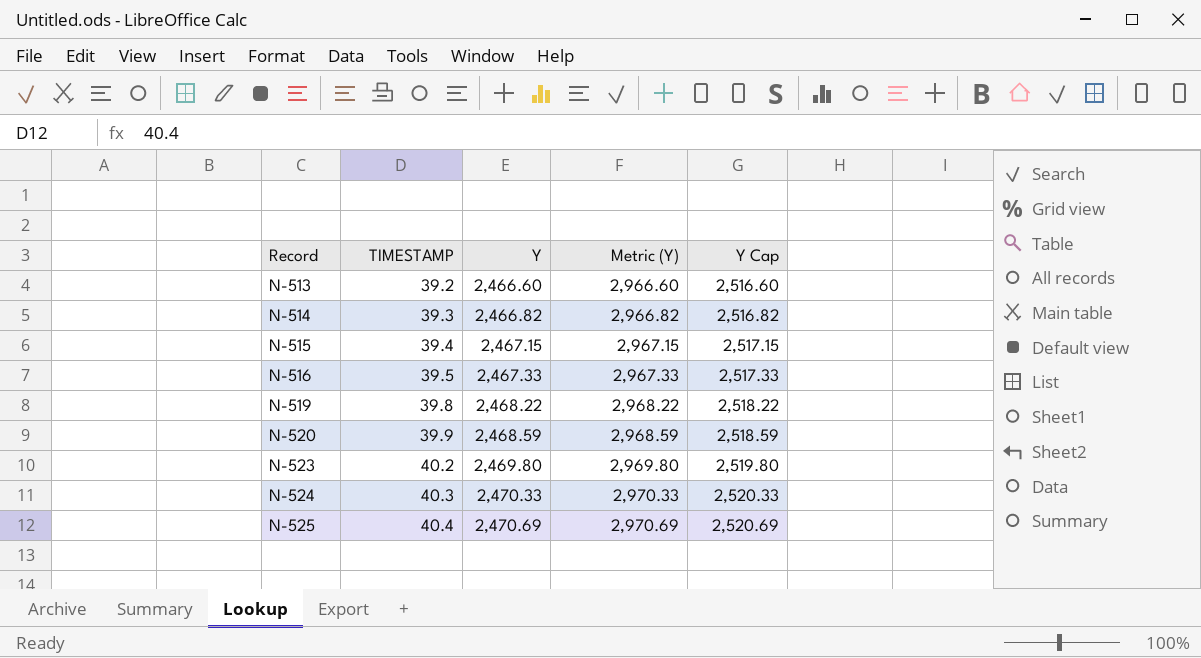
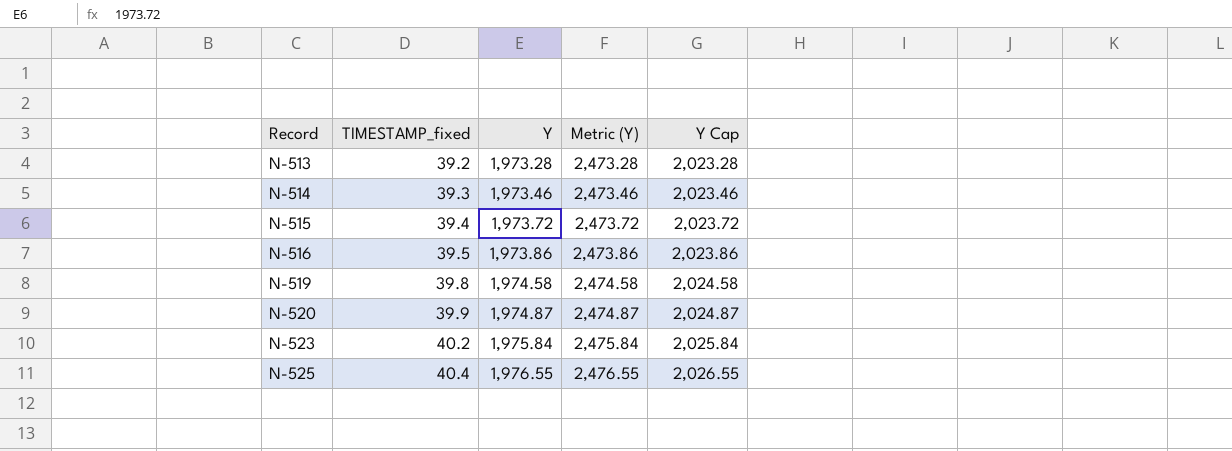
column name: TIMESTAMP -> TIMESTAMP_fixed
row N-524: 40.3 | 2,470.33 | 2,970.33 | 2,520.33 -> none
N-513 | Y: 2,466.60 -> 1,973.28
N-513 | Metric (Y): 2,966.60 -> 2,473.28
N-513 | Y Cap: 2,516.60 -> 2,023.28
N-514 | Y: 2,466.82 -> 1,973.46
N-514 | Metric (Y): 2,966.82 -> 2,473.46
N-514 | Y Cap: 2,516.82 -> 2,023.46
N-515 | Y: 2,467.15 -> 1,973.72
N-515 | Metric (Y): 2,967.15 -> 2,473.72
N-515 | Y Cap: 2,517.15 -> 2,023.72
N-516 | Y: 2,467.33 -> 1,973.86
N-516 | Metric (Y): 2,967.33 -> 2,473.86
N-516 | Y Cap: 2,517.33 -> 2,023.86
N-519 | Y: 2,468.22 -> 1,974.58
N-519 | Metric (Y): 2,968.22 -> 2,474.58
N-519 | Y Cap: 2,518.22 -> 2,024.58
N-520 | Y: 2,468.59 -> 1,974.87
N-520 | Metric (Y): 2,968.59 -> 2,474.87
N-520 | Y Cap: 2,518.59 -> 2,024.87
N-523 | Y: 2,469.80 -> 1,975.84
N-523 | Metric (Y): 2,969.80 -> 2,475.84
N-523 | Y Cap: 2,519.80 -> 2,025.84
N-525 | Y: 2,470.69 -> 1,976.55
N-525 | Metric (Y): 2,970.69 -> 2,476.55
N-525 | Y Cap: 2,520.69 -> 2,026.55

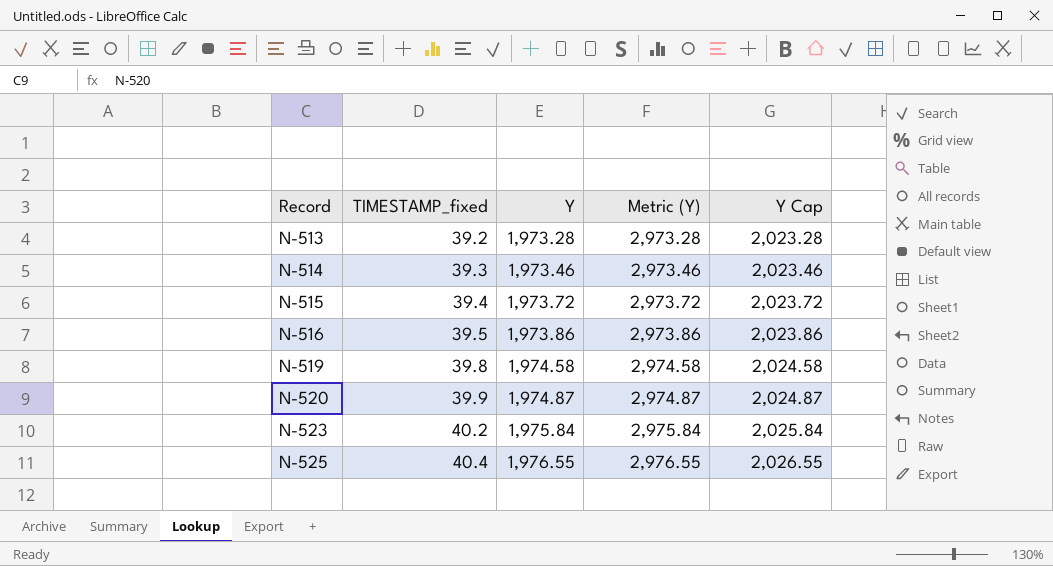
column Metric (Y) | formula: [Y] + 500 -> [Y] + 1000

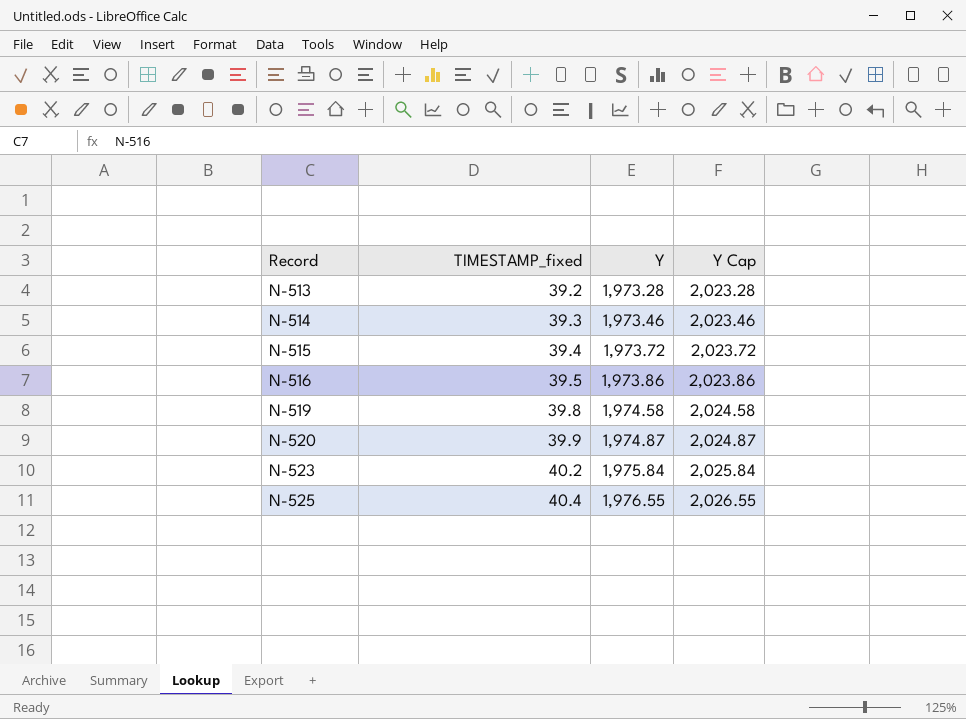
column Metric (Y) | formula: [Y] + 1000 -> none

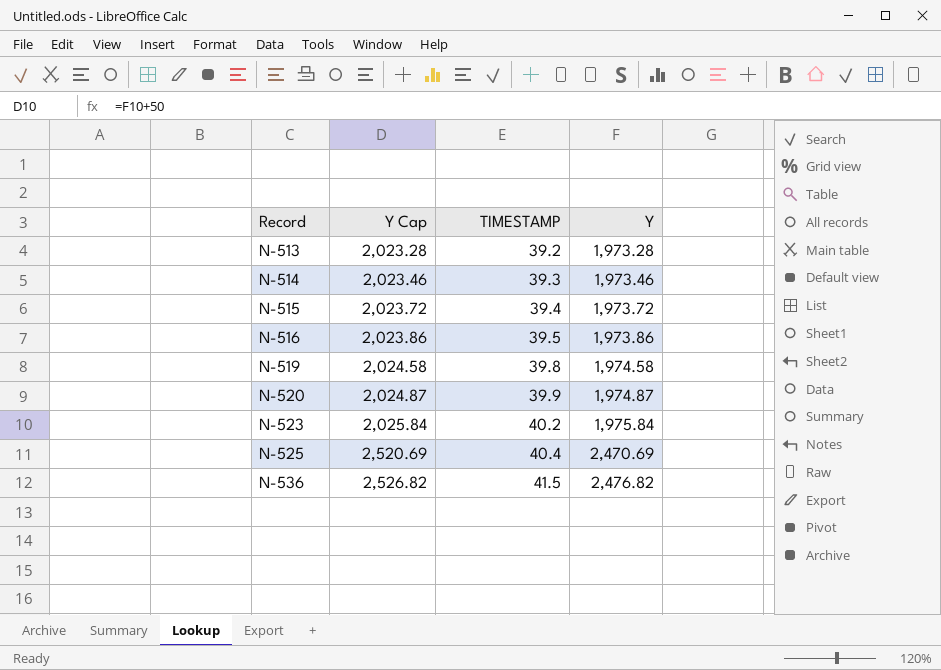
column Y Cap | position: 4 -> 2
column name: TIMESTAMP_fixed -> TIMESTAMP
N-525 | Y Cap: 2,026.55 -> 2,520.69
N-525 | Y: 1,976.55 -> 2,470.69
row N-536: none -> 2,526.82 | 41.5 | 2,476.82

